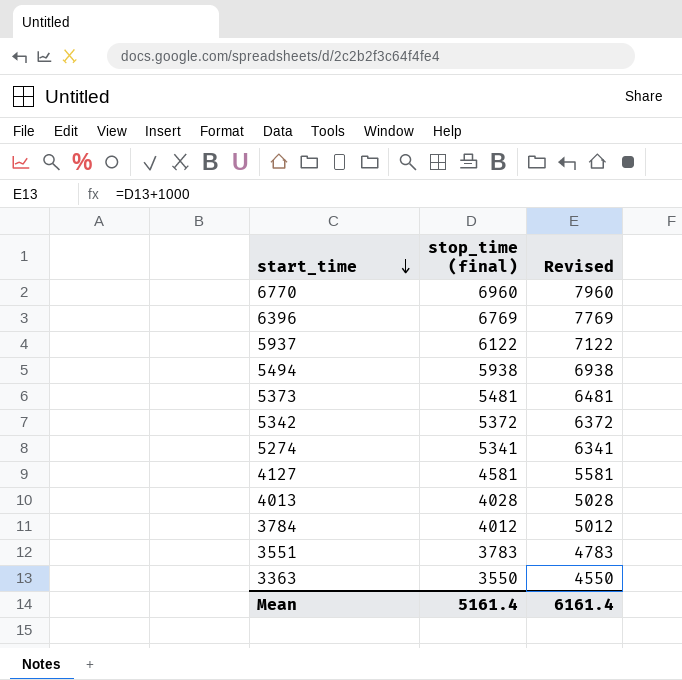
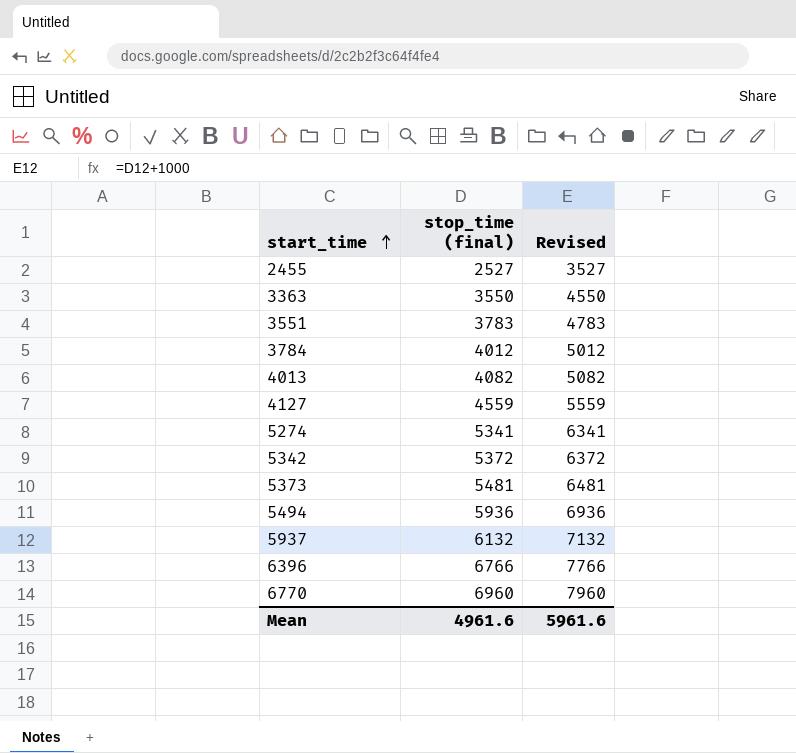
row order: start_time descending -> start_time ascending
row 2455: none -> 2527 | 3527
4013 | stop_time (final): 4028 -> 4082
4013 | Revised: 5028 -> 5082
4127 | stop_time (final): 4581 -> 4559
4127 | Revised: 5581 -> 5559
5494 | stop_time (final): 5938 -> 5936
5494 | Revised: 6938 -> 6936
5937 | stop_time (final): 6122 -> 6132
5937 | Revised: 7122 -> 7132
6396 | stop_time (final): 6769 -> 6766
6396 | Revised: 7769 -> 7766
Mean | stop_time (final): 5161.4 -> 4961.6
Mean | Revised: 6161.4 -> 5961.6

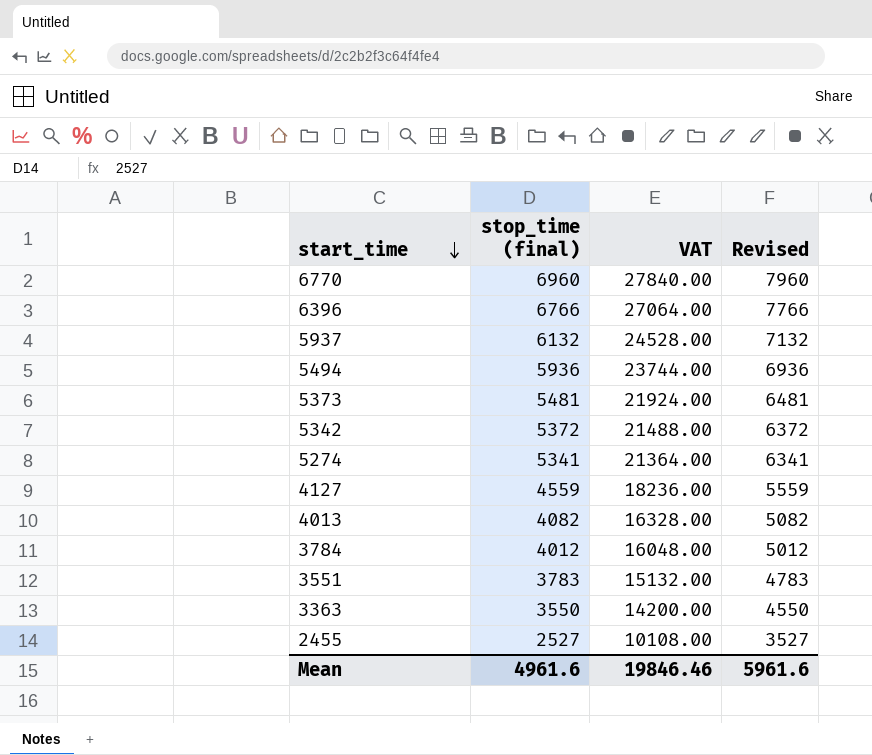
row order: start_time ascending -> start_time descending
column VAT | formula: none -> [stop_time (final)] * 4

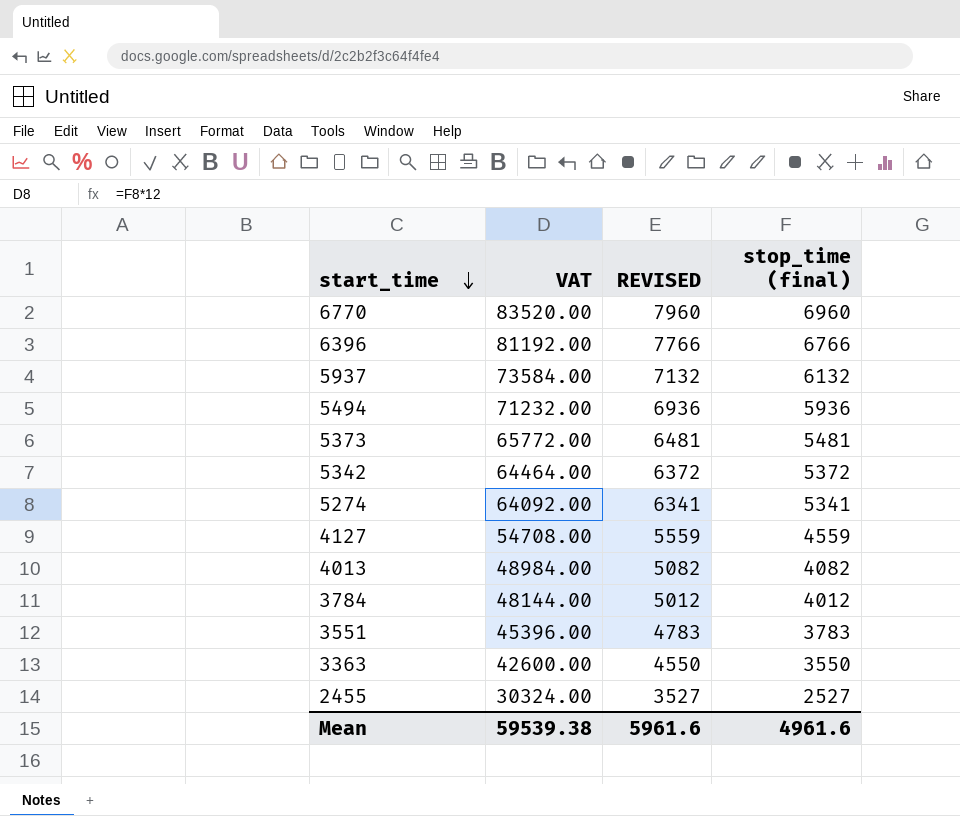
column VAT | formula: [stop_time (final)] * 4 -> [stop_time (final)] * 12
column name: Revised -> REVISED
column stop_time (final) | position: 2 -> 4
Mean | VAT: 19846.46 -> 59539.38

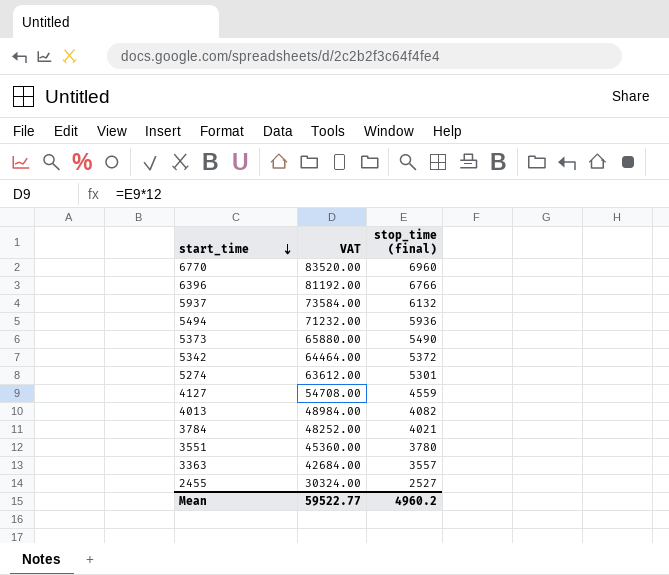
column REVISED | formula: [stop_time (final)] + 1000 -> none
5373 | VAT: 65772.00 -> 65880.00
5373 | stop_time (final): 5481 -> 5490
5274 | VAT: 64092.00 -> 63612.00
5274 | stop_time (final): 5341 -> 5301
3784 | VAT: 48144.00 -> 48252.00
3784 | stop_time (final): 4012 -> 4021
3551 | VAT: 45396.00 -> 45360.00
3551 | stop_time (final): 3783 -> 3780
3363 | VAT: 42600.00 -> 42684.00
3363 | stop_time (final): 3550 -> 3557
Mean | VAT: 59539.38 -> 59522.77
Mean | stop_time (final): 4961.6 -> 4960.2

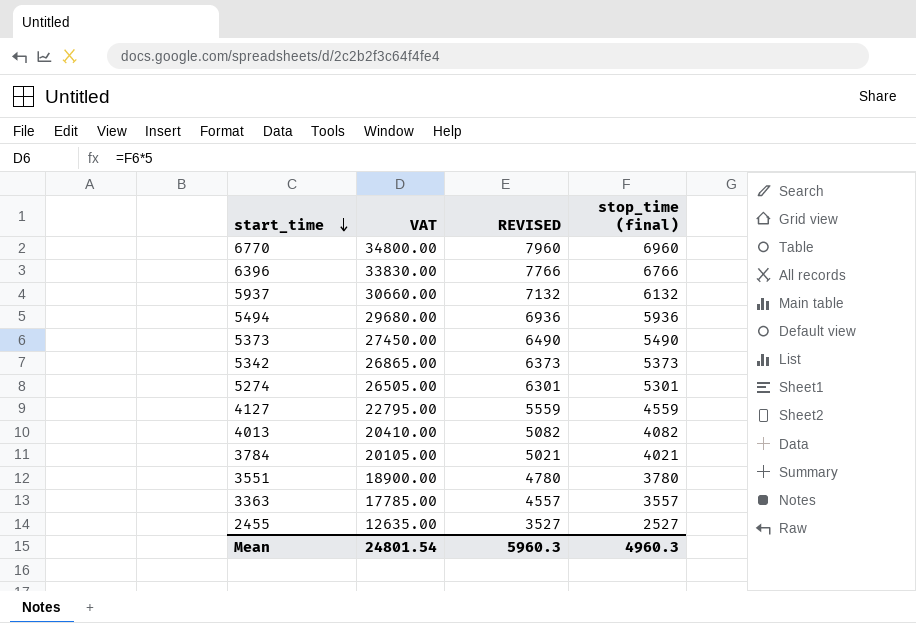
column VAT | formula: [stop_time (final)] * 12 -> [stop_time (final)] * 5
column REVISED | formula: none -> [stop_time (final)] + 1000
5342 | stop_time (final): 5372 -> 5373
Mean | VAT: 59522.77 -> 24801.54
Mean | stop_time (final): 4960.2 -> 4960.3

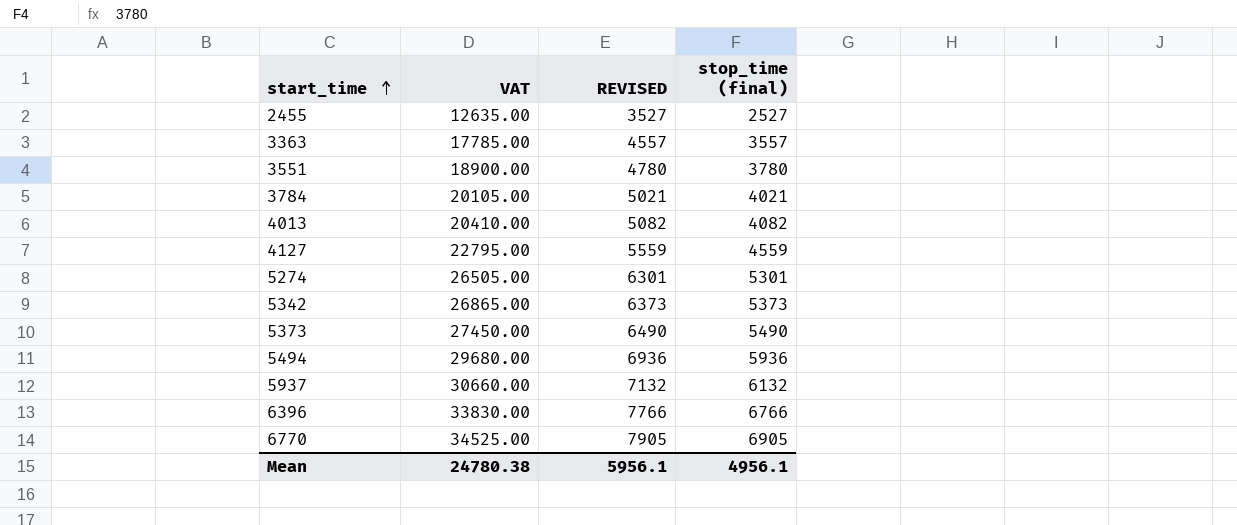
row order: start_time descending -> start_time ascending
6770 | VAT: 34800.00 -> 34525.00
6770 | REVISED: 7960 -> 7905
6770 | stop_time (final): 6960 -> 6905
Mean | VAT: 24801.54 -> 24780.38
Mean | REVISED: 5960.3 -> 5956.1
Mean | stop_time (final): 4960.3 -> 4956.1

